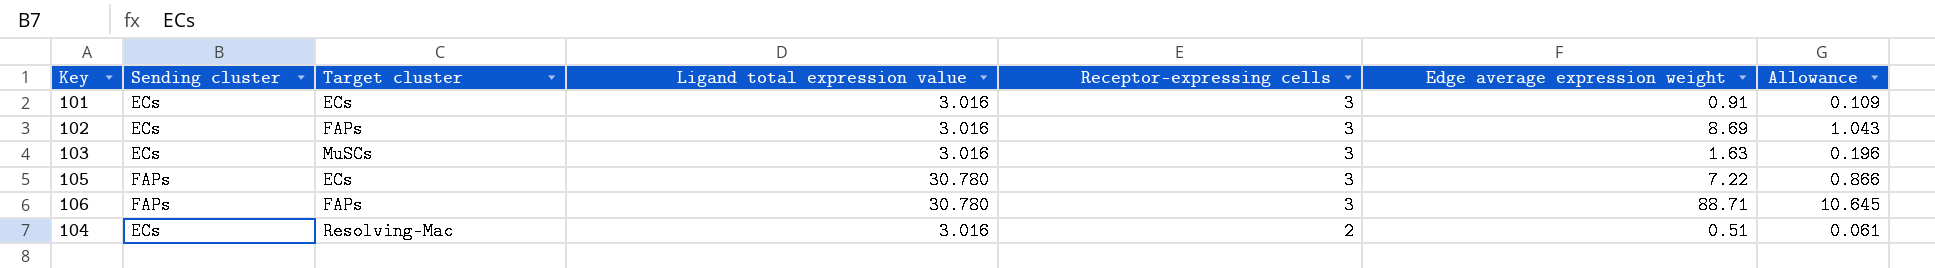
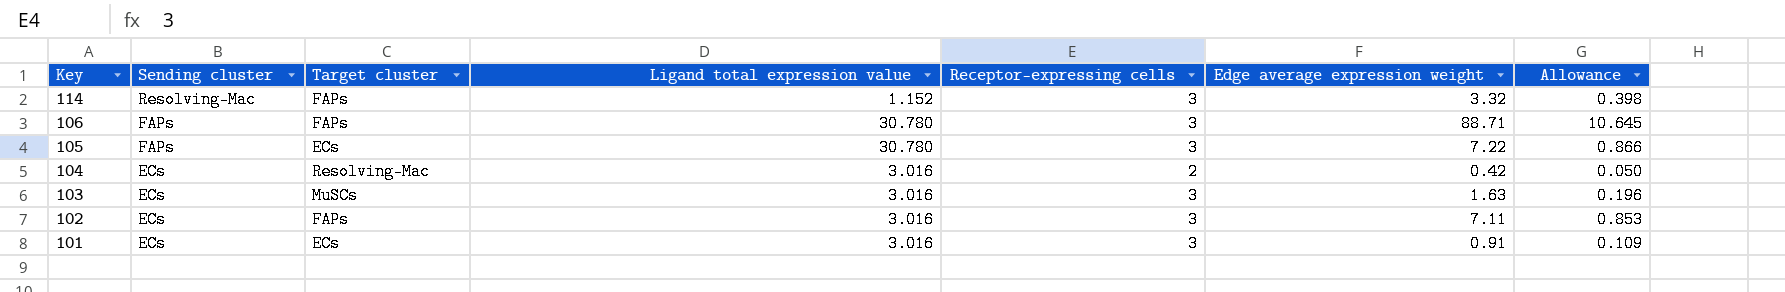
row order: Receptor-expressing cells descending -> Key descending
row 114: none -> Resolving-Mac | FAPs | 1.152 | 3 | 3.32 | 0.398
104 | Edge average expression weight: 0.51 -> 0.42
104 | Allowance: 0.061 -> 0.050
102 | Edge average expression weight: 8.69 -> 7.11
102 | Allowance: 1.043 -> 0.853

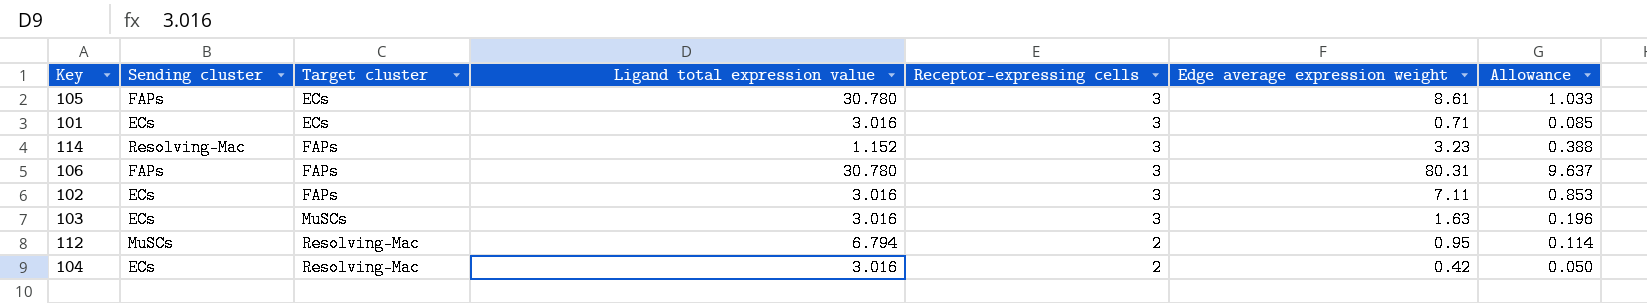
row order: Key descending -> Target cluster ascending
105 | Edge average expression weight: 7.22 -> 8.61
105 | Allowance: 0.866 -> 1.033
101 | Edge average expression weight: 0.91 -> 0.71
101 | Allowance: 0.109 -> 0.085
114 | Edge average expression weight: 3.32 -> 3.23
114 | Allowance: 0.398 -> 0.388
106 | Edge average expression weight: 88.71 -> 80.31
106 | Allowance: 10.645 -> 9.637
row 112: none -> MuSCs | Resolving-Mac | 6.794 | 2 | 0.95 | 0.114

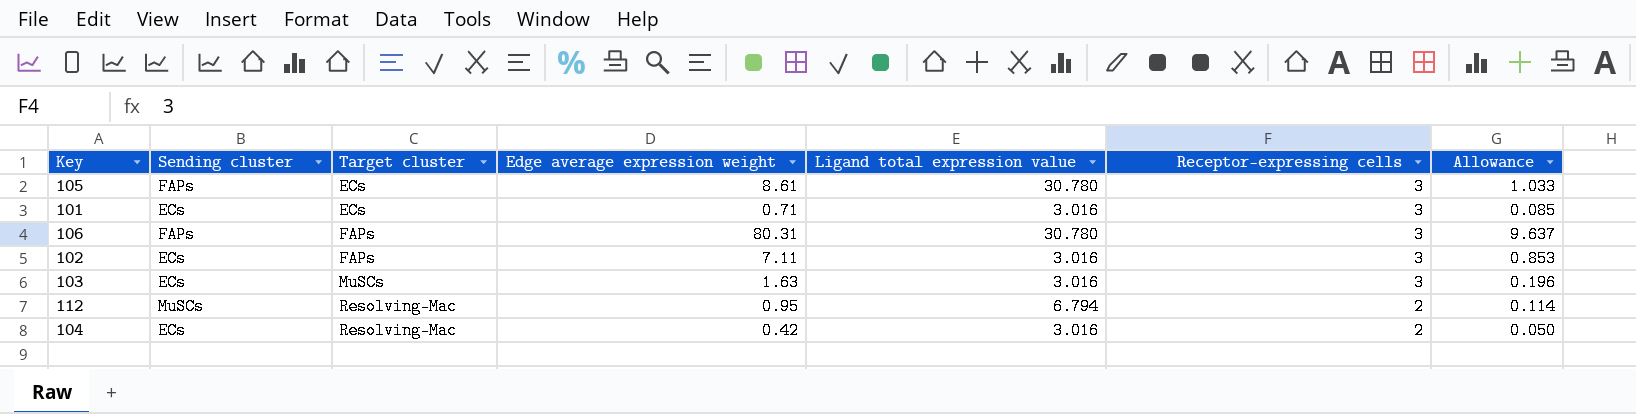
column Edge average expression weight | position: 6 -> 4
row 114: Resolving-Mac | FAPs | 1.152 | 3 | 3.23 | 0.388 -> none

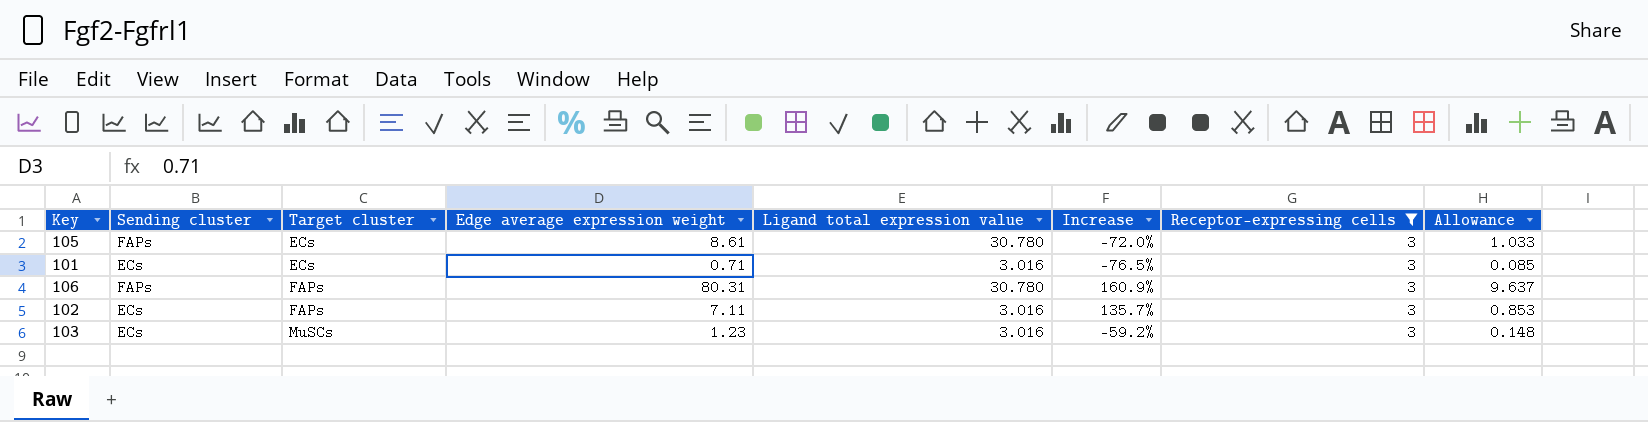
filter: none -> Receptor-expressing cells = 3
column Increase | formula: none -> ([Edge average expression weight] - [Ligand total expression value]) / [Ligand total expression value]
103 | Edge average expression weight: 1.63 -> 1.23
103 | Allowance: 0.196 -> 0.148

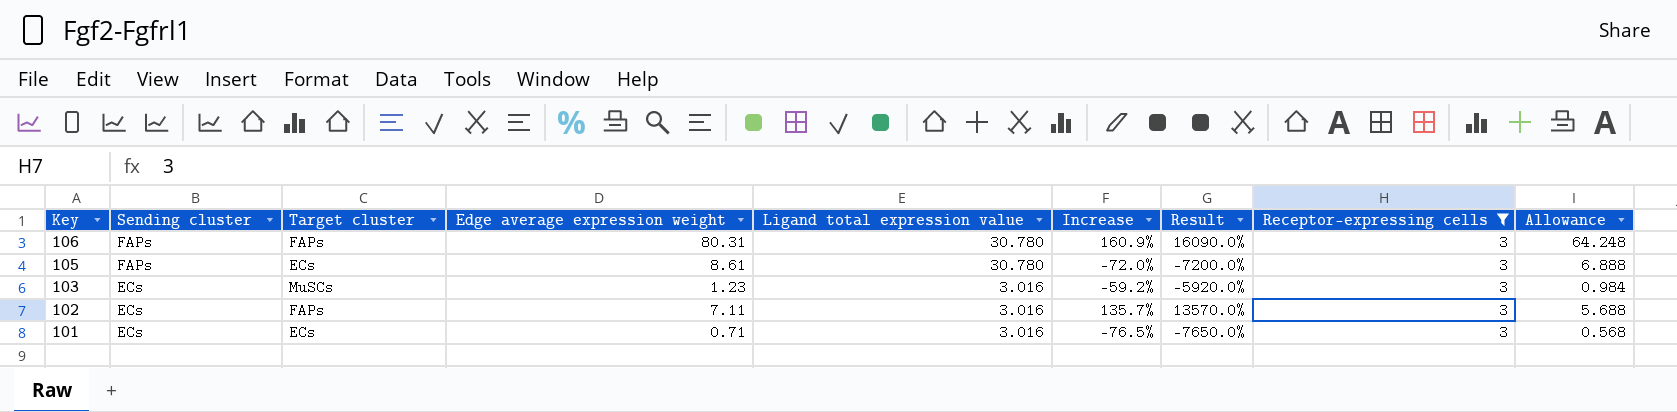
row order: Target cluster ascending -> Key descending
column Result | formula: none -> [Increase] * 100
column Allowance | formula: [Edge average expression weight] * 0.12 -> [Edge average expression weight] * 0.8

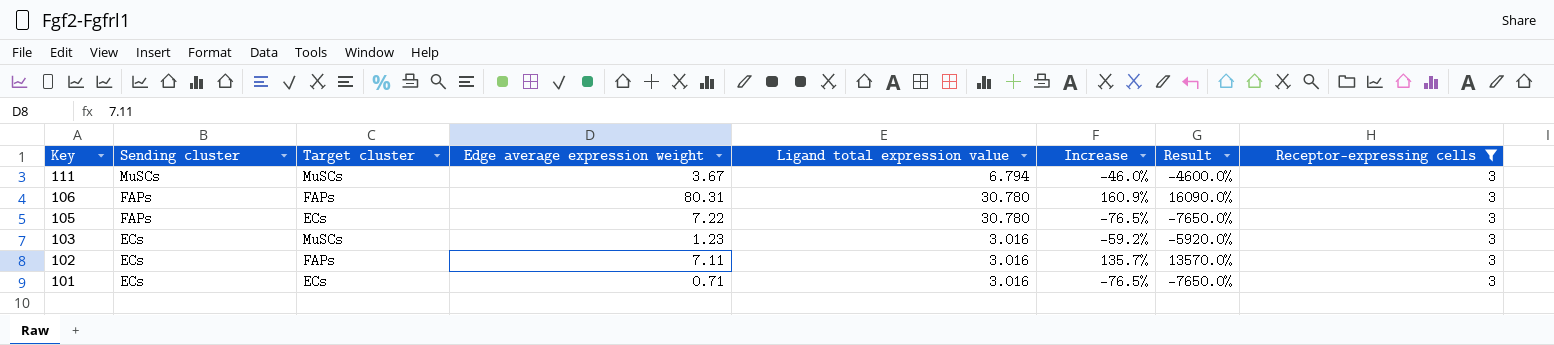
column Allowance | formula: [Edge average expression weight] * 0.8 -> none
row 111: none -> MuSCs | MuSCs | 3.67 | 6.794 | -46.0% | -4600.0% | 3
105 | Edge average expression weight: 8.61 -> 7.22
105 | Increase: -72.0% -> -76.5%
105 | Result: -7200.0% -> -7650.0%

